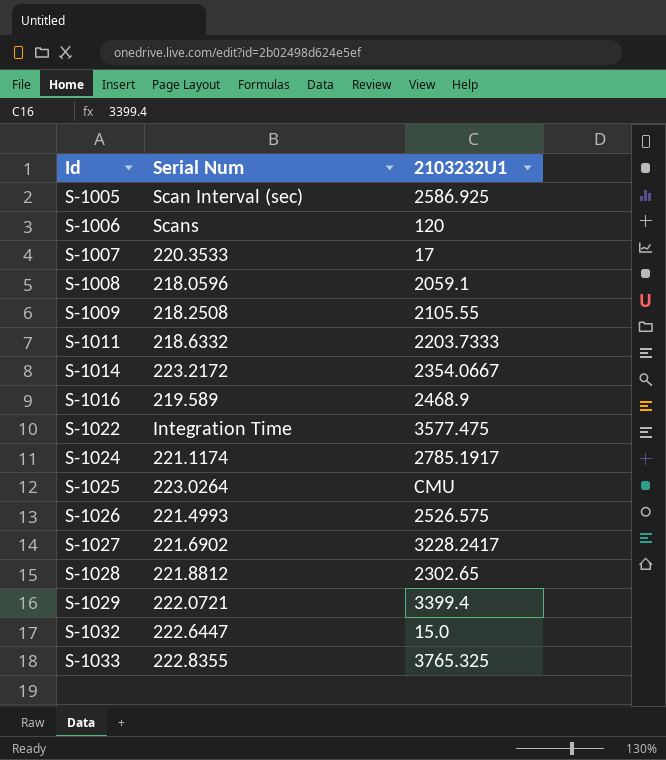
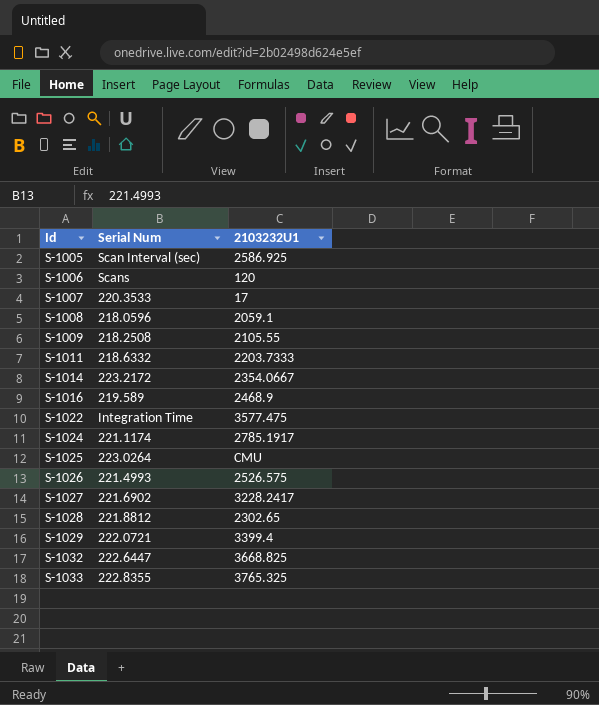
S-1032 | 2103232U1: 15.0 -> 3668.825

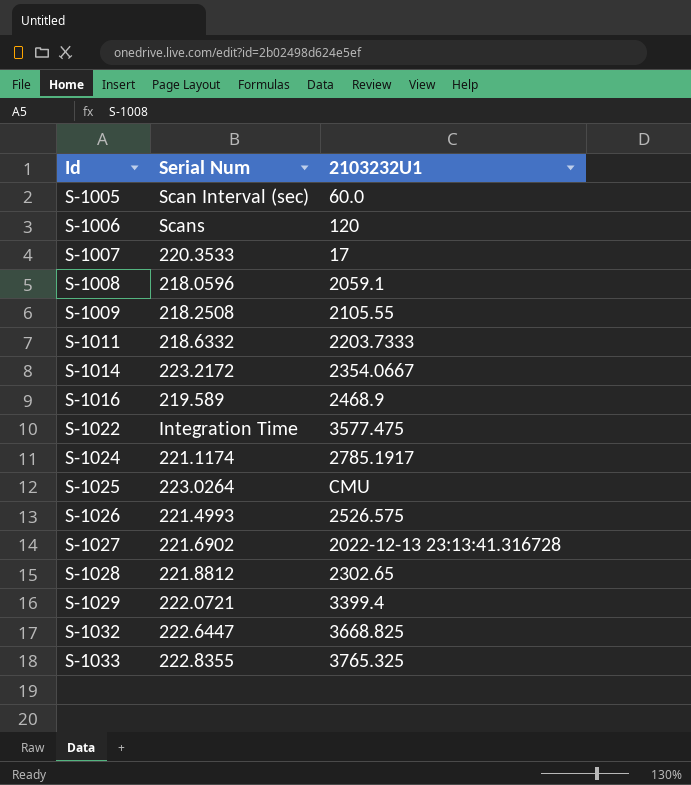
S-1005 | 2103232U1: 2586.925 -> 60.0
S-1027 | 2103232U1: 3228.2417 -> 2022-12-13 23:13:41.316728

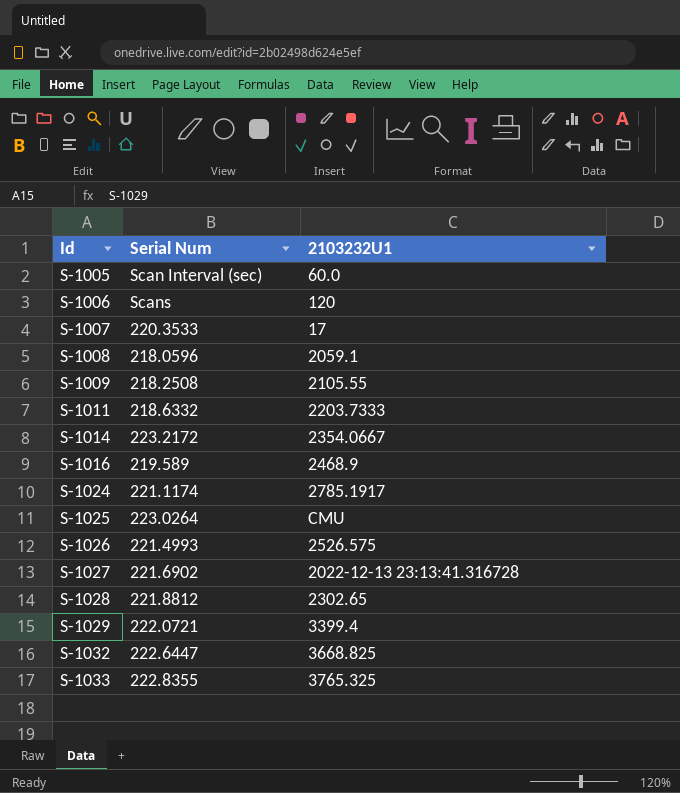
row S-1022: Integration Time | 3577.475 -> none

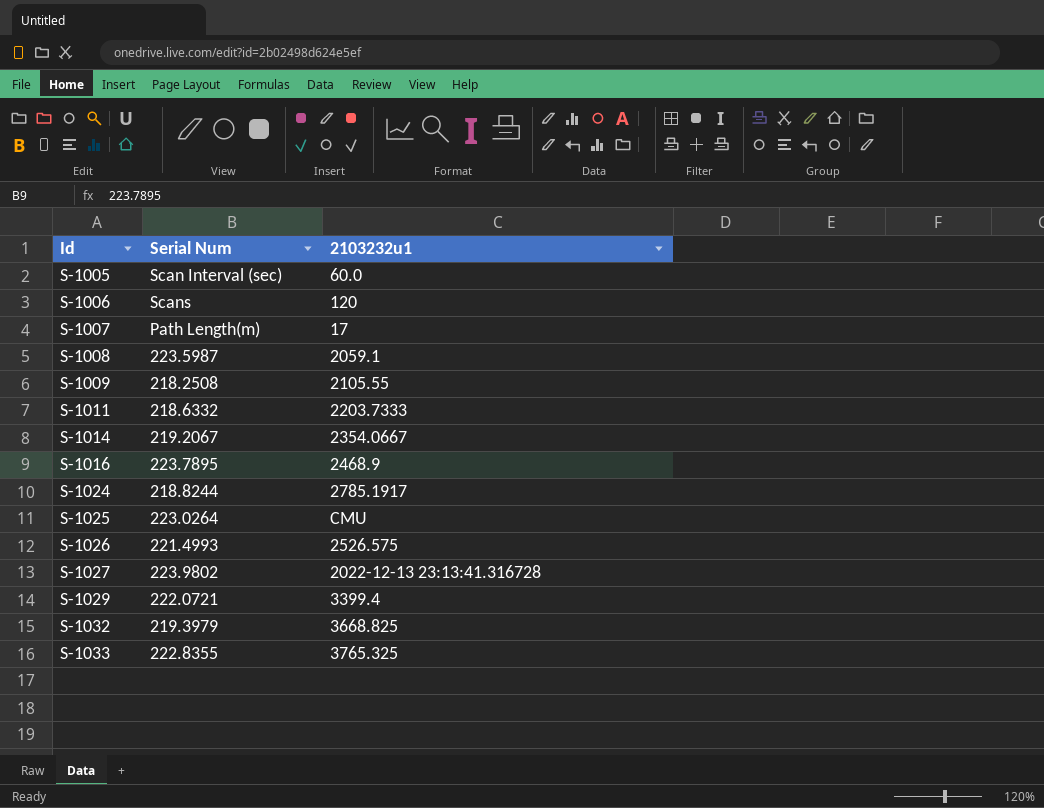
column name: 2103232U1 -> 2103232u1
row S-1028: 221.8812 | 2302.65 -> none
S-1007 | Serial Num: 220.3533 -> Path Length(m)
S-1008 | Serial Num: 218.0596 -> 223.5987
S-1014 | Serial Num: 223.2172 -> 219.2067
S-1016 | Serial Num: 219.589 -> 223.7895
S-1024 | Serial Num: 221.1174 -> 218.8244
S-1027 | Serial Num: 221.6902 -> 223.9802
S-1032 | Serial Num: 222.6447 -> 219.3979

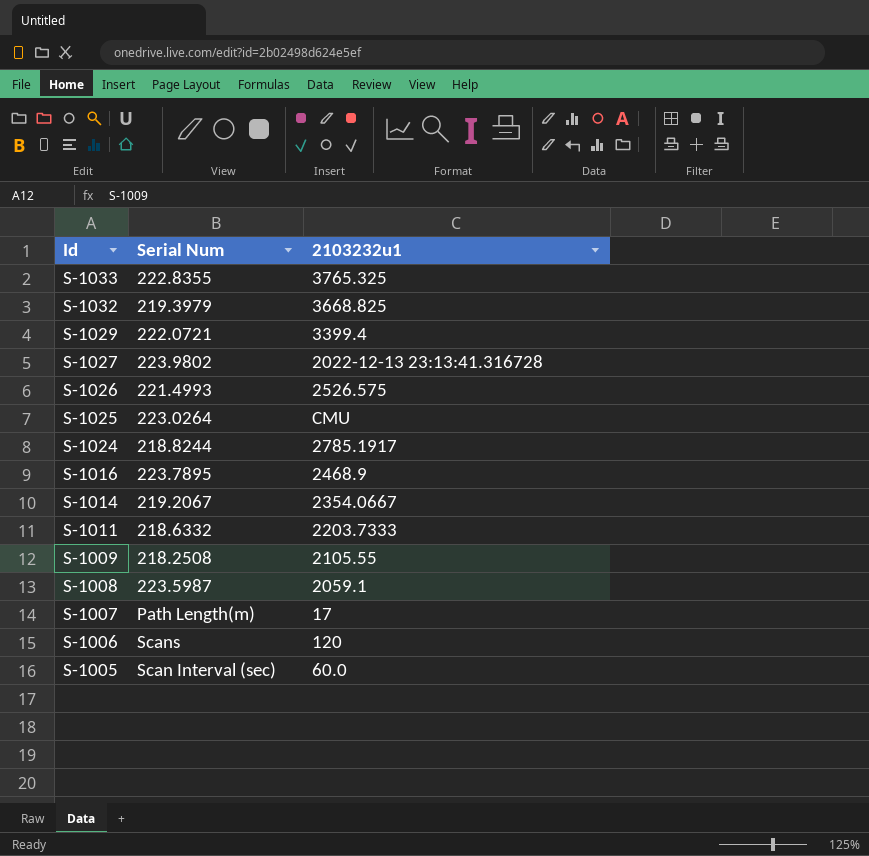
row order: Id ascending -> Id descending

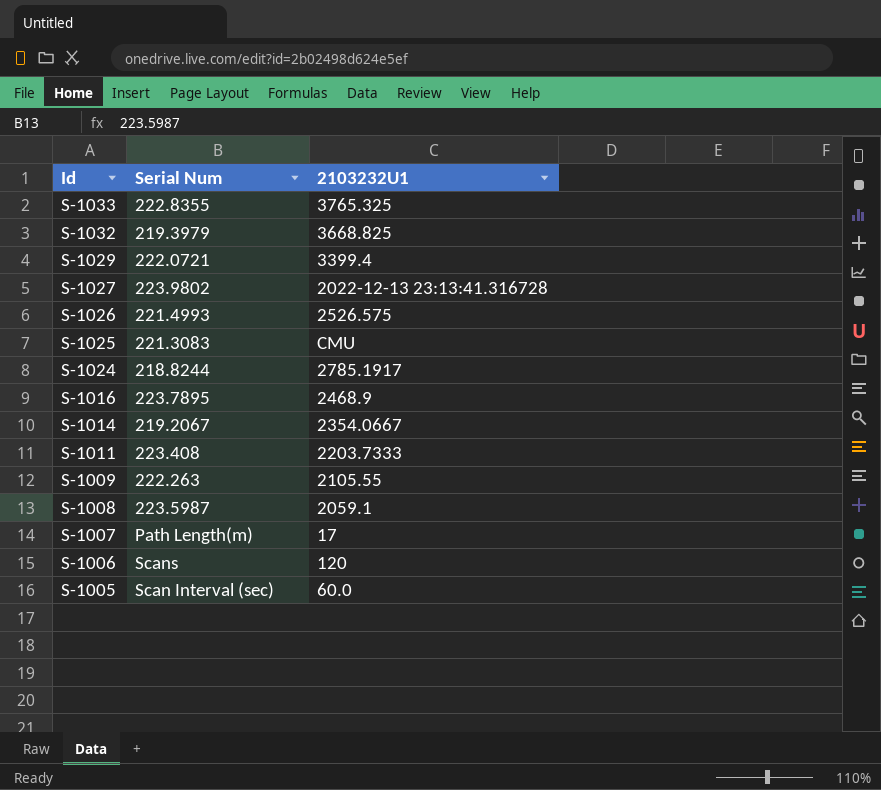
column name: 2103232u1 -> 2103232U1
S-1025 | Serial Num: 223.0264 -> 221.3083
S-1011 | Serial Num: 218.6332 -> 223.408
S-1009 | Serial Num: 218.2508 -> 222.263

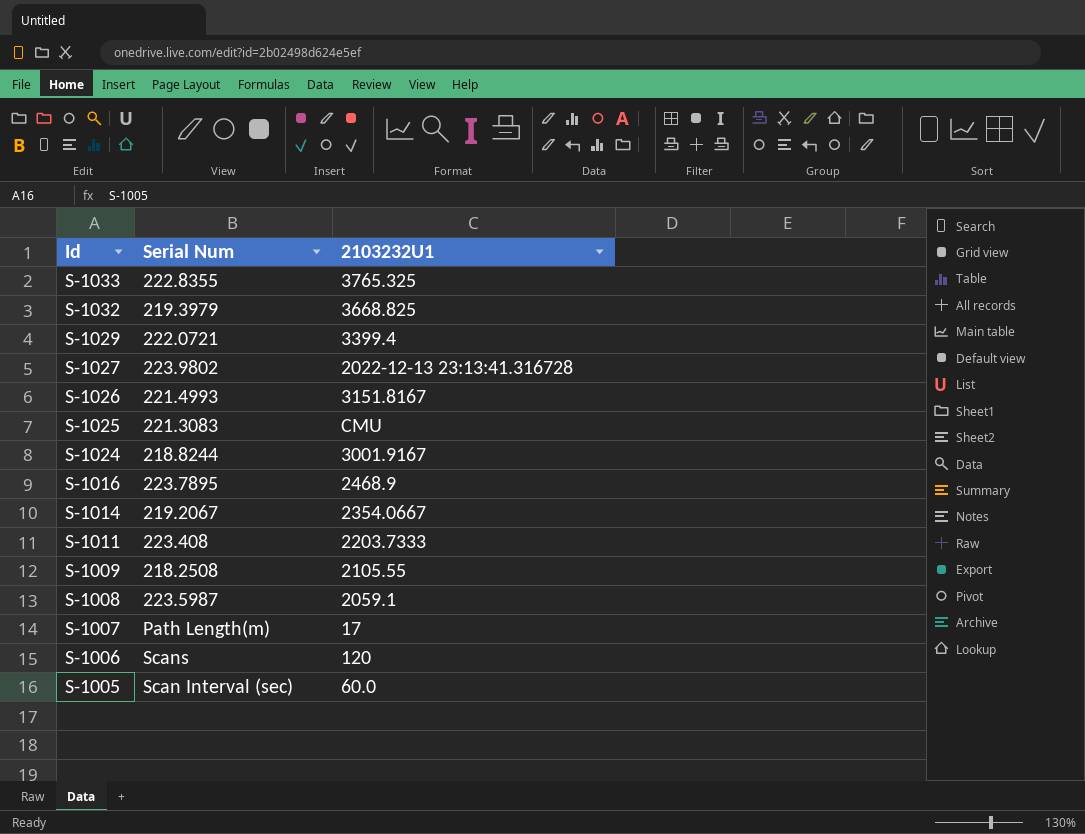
S-1026 | 2103232U1: 2526.575 -> 3151.8167
S-1024 | 2103232U1: 2785.1917 -> 3001.9167
S-1009 | Serial Num: 222.263 -> 218.2508

